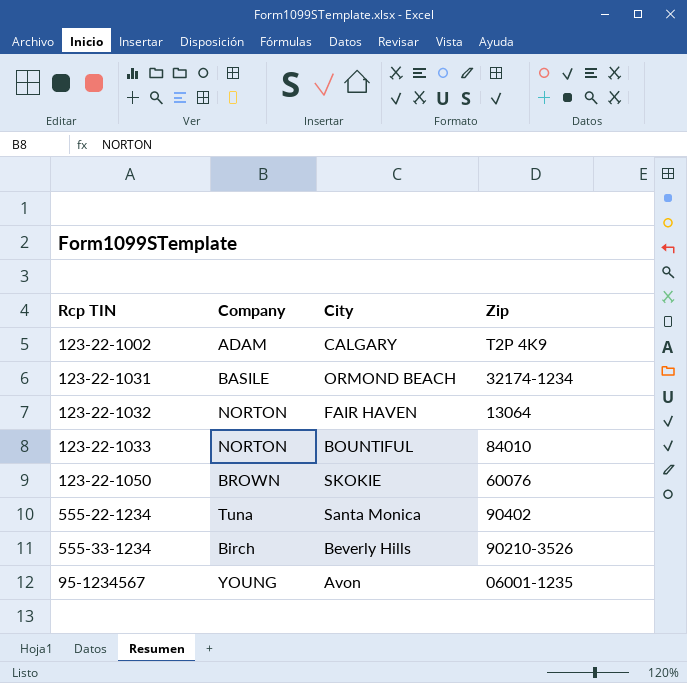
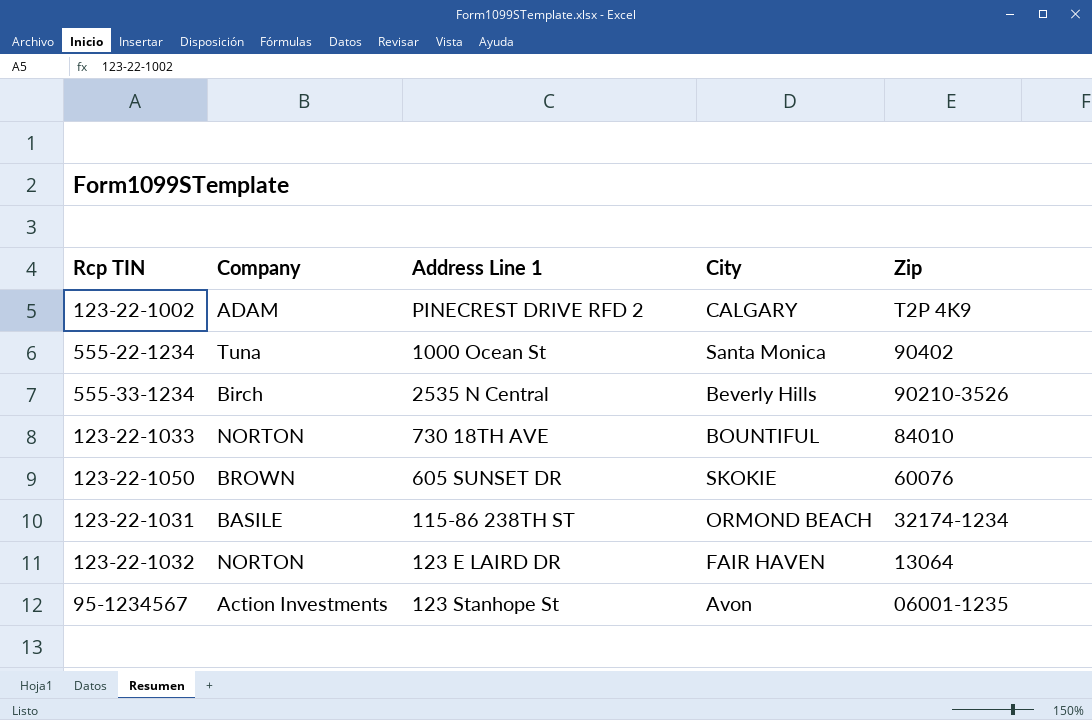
row order: none -> Zip descending
column Address Line 1 | position: none -> 3
95-1234567 | Company: YOUNG -> Action Investments

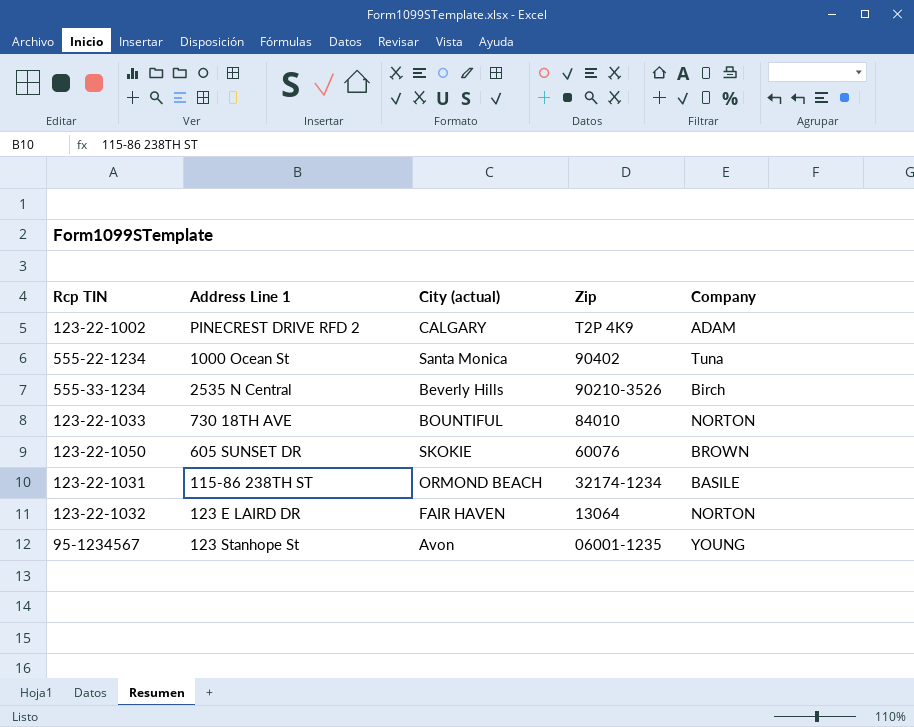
column name: City -> City (actual)
column Company | position: 2 -> 5
95-1234567 | Company: Action Investments -> YOUNG

